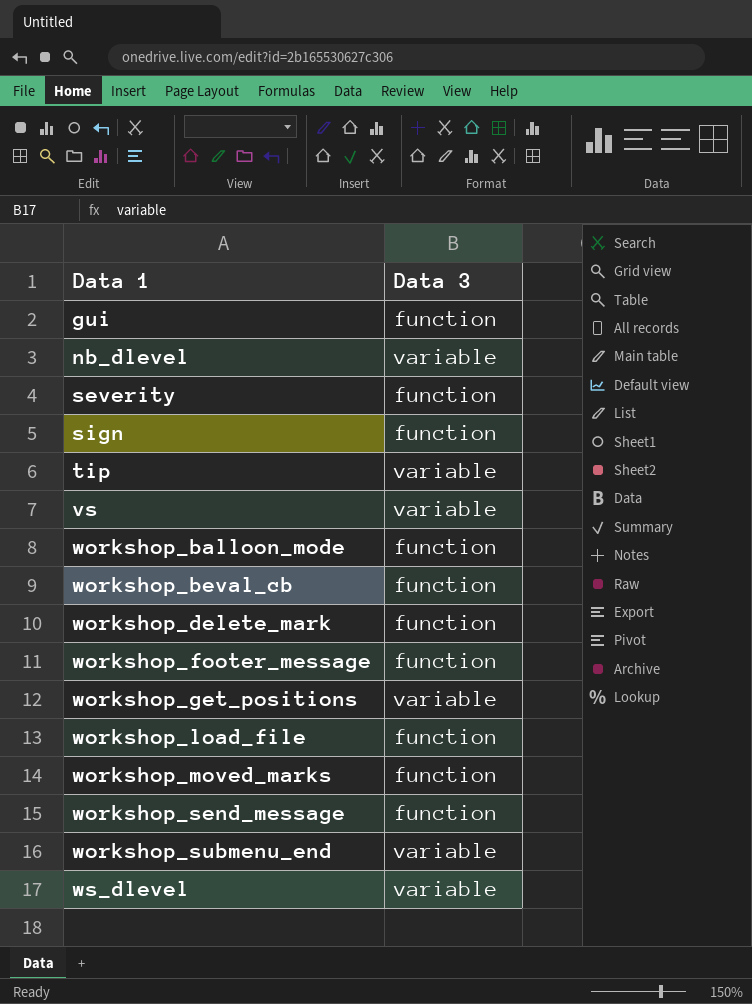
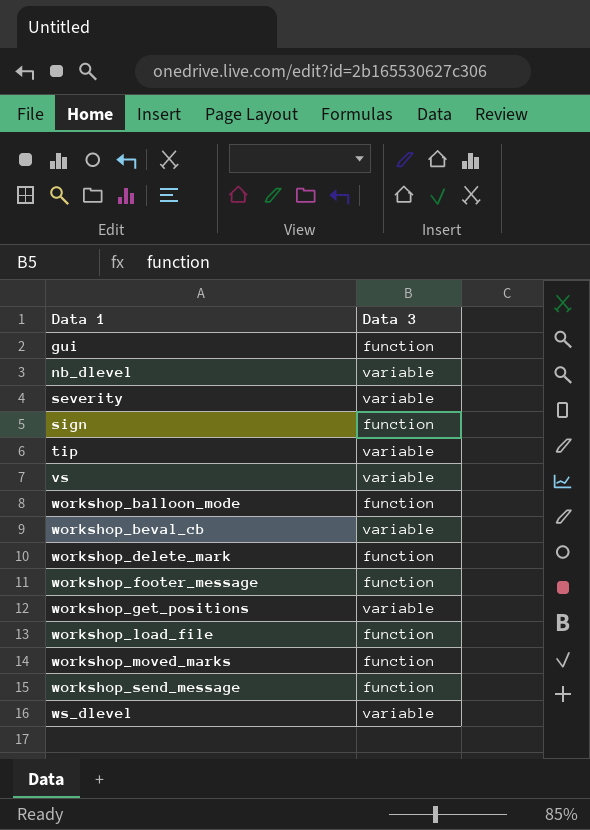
row workshop_submenu_end: variable -> none
severity | Data 3: function -> variable
workshop_beval_cb | Data 3: function -> variable

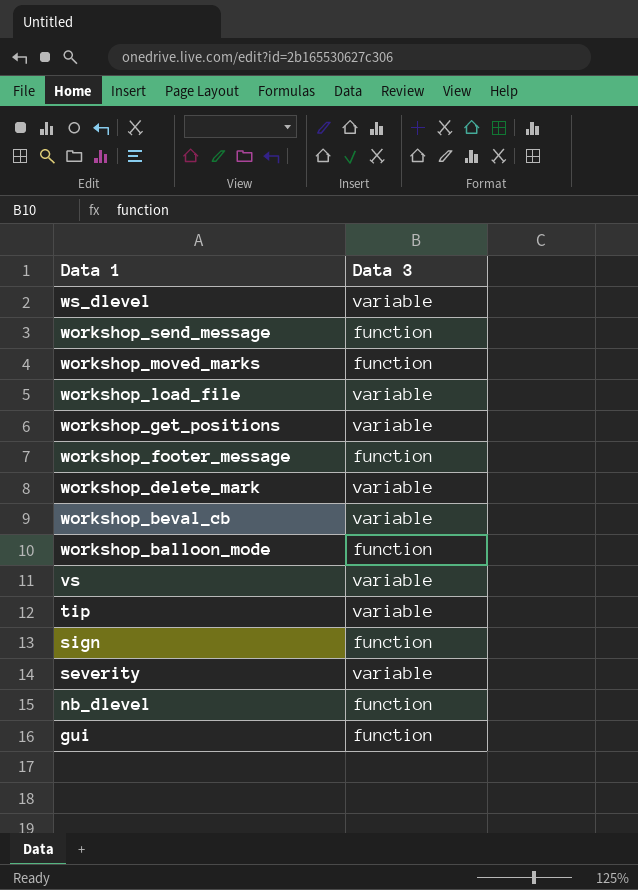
row order: Data 1 ascending -> Data 1 descending
workshop_load_file | Data 3: function -> variable
workshop_delete_mark | Data 3: function -> variable
nb_dlevel | Data 3: variable -> function

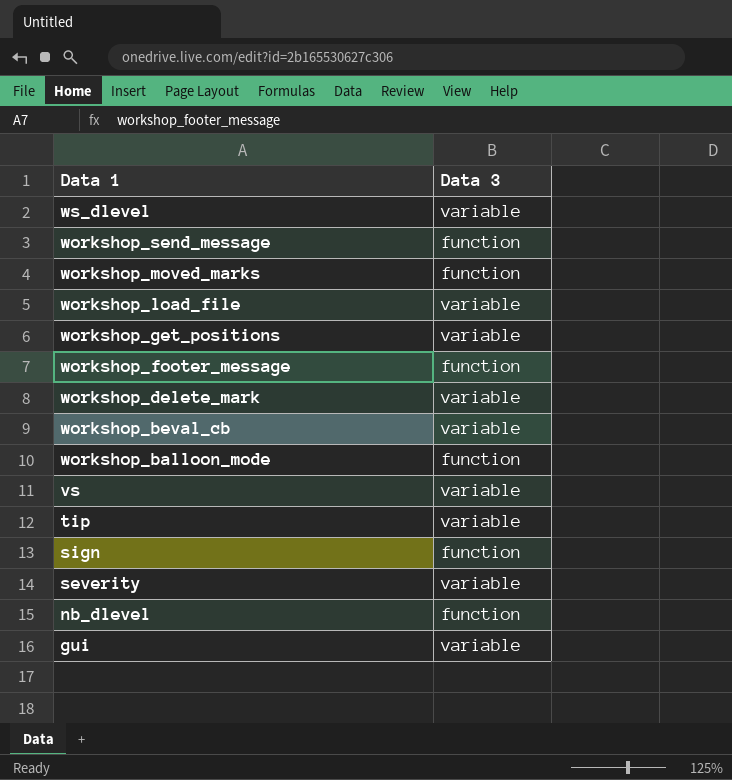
gui | Data 3: function -> variable

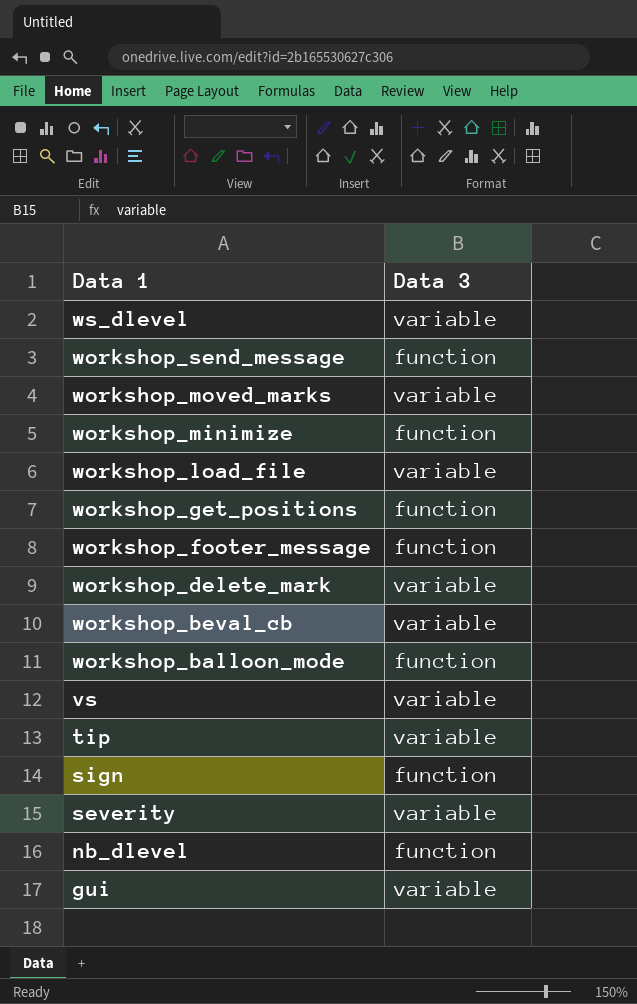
workshop_moved_marks | Data 3: function -> variable
row workshop_minimize: none -> function
workshop_get_positions | Data 3: variable -> function

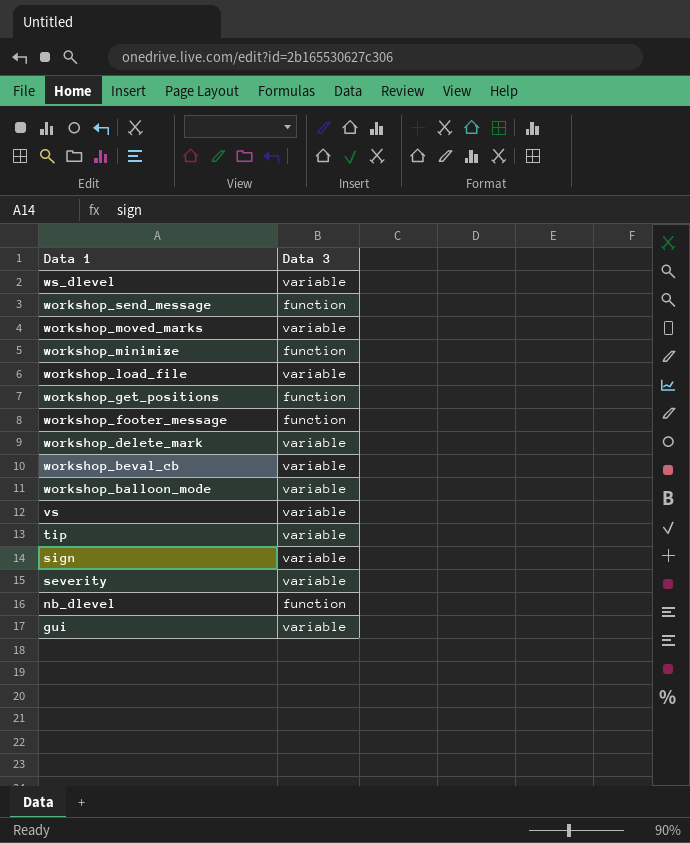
workshop_balloon_mode | Data 3: function -> variable
sign | Data 3: function -> variable

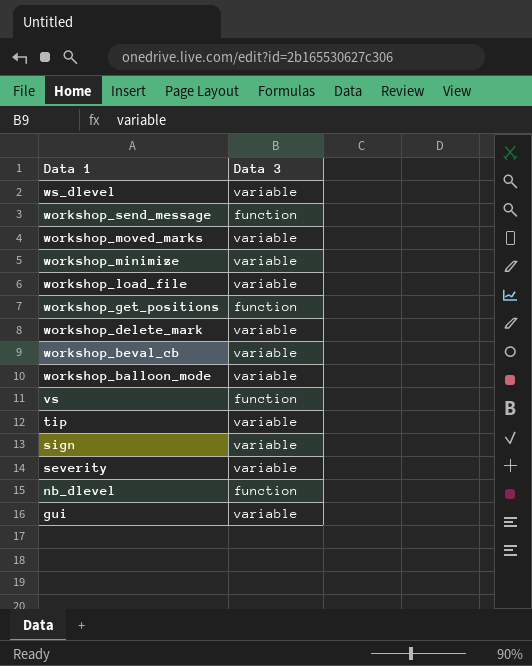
row workshop_footer_message: function -> none
workshop_minimize | Data 3: function -> variable
vs | Data 3: variable -> function

